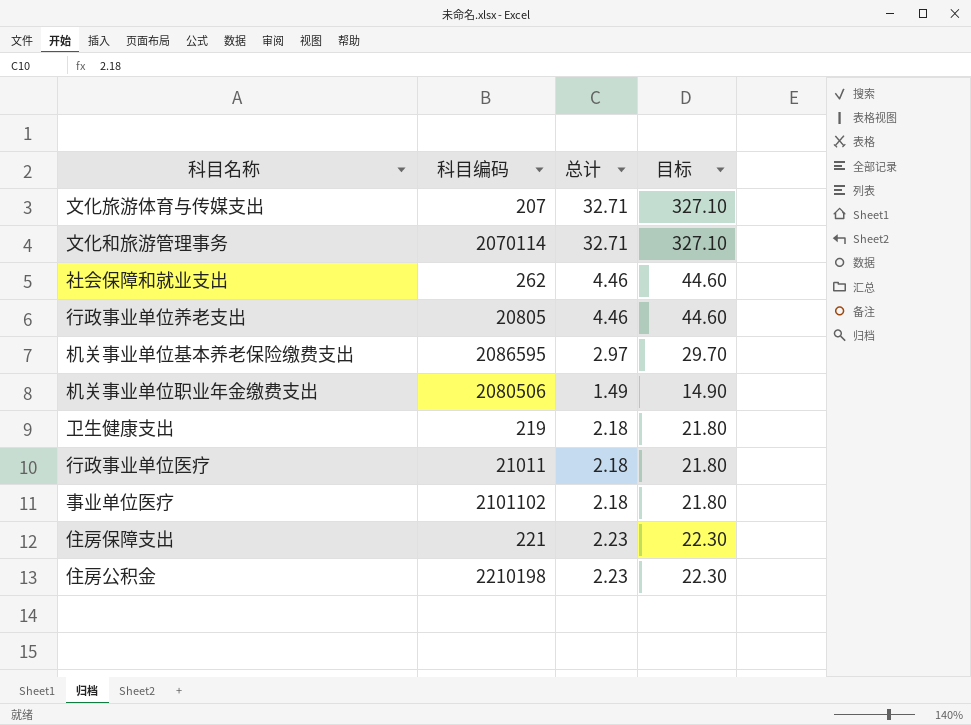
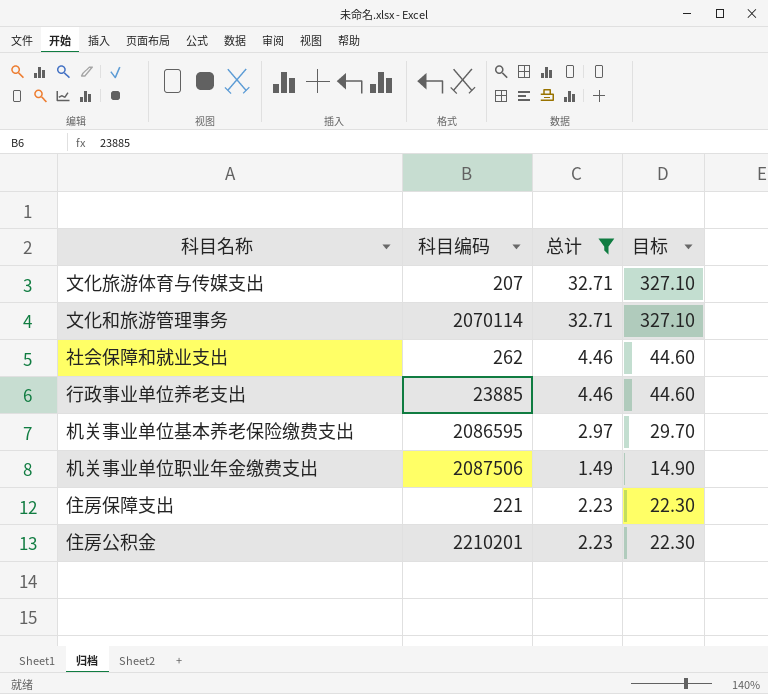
filter: none -> 总计 != 2.18
行政事业单位养老支出 | 科目编码: 20805 -> 23885
机关事业单位职业年金缴费支出 | 科目编码: 2080506 -> 2087506
住房公积金 | 科目编码: 2210198 -> 2210201

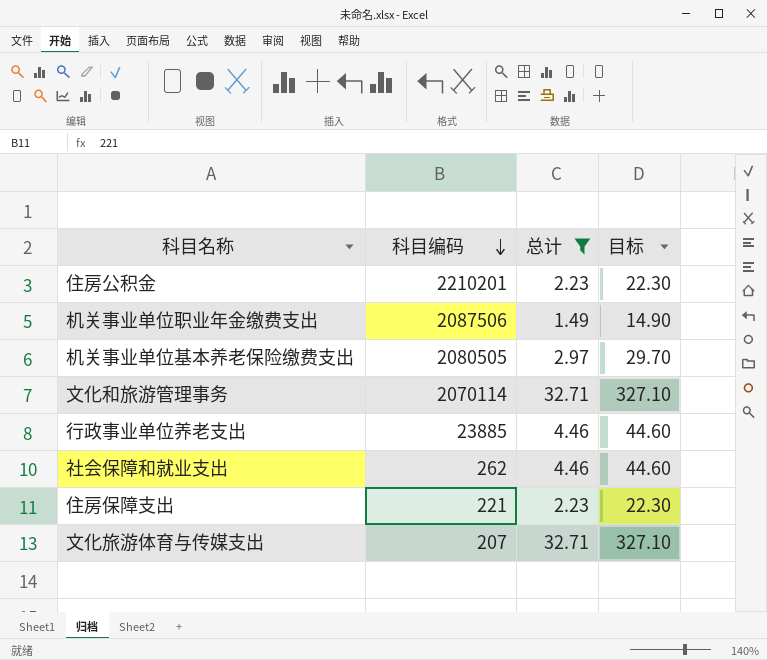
row order: none -> 科目编码 descending
机关事业单位基本养老保险缴费支出 | 科目编码: 2086595 -> 2080505

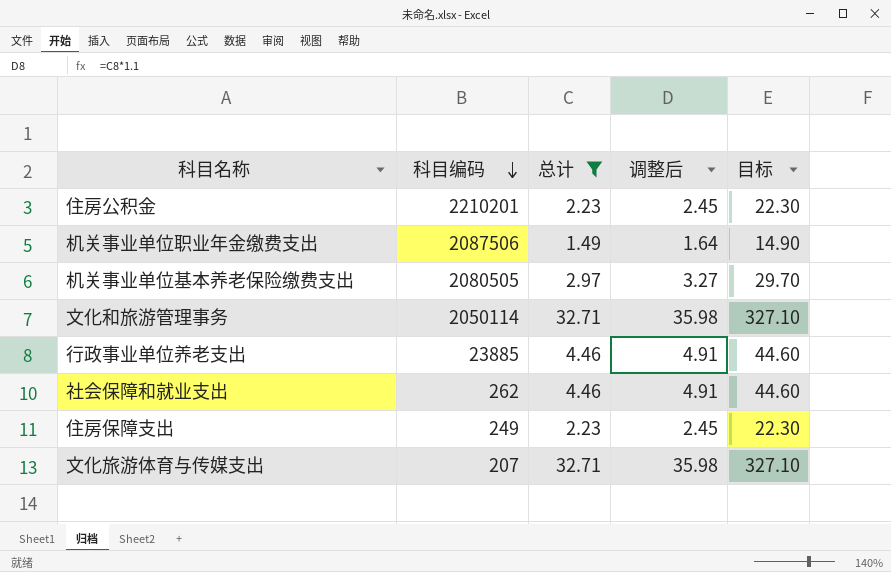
column 调整后 | formula: none -> [总计] * 1.1
文化和旅游管理事务 | 科目编码: 2070114 -> 2050114
住房保障支出 | 科目编码: 221 -> 249

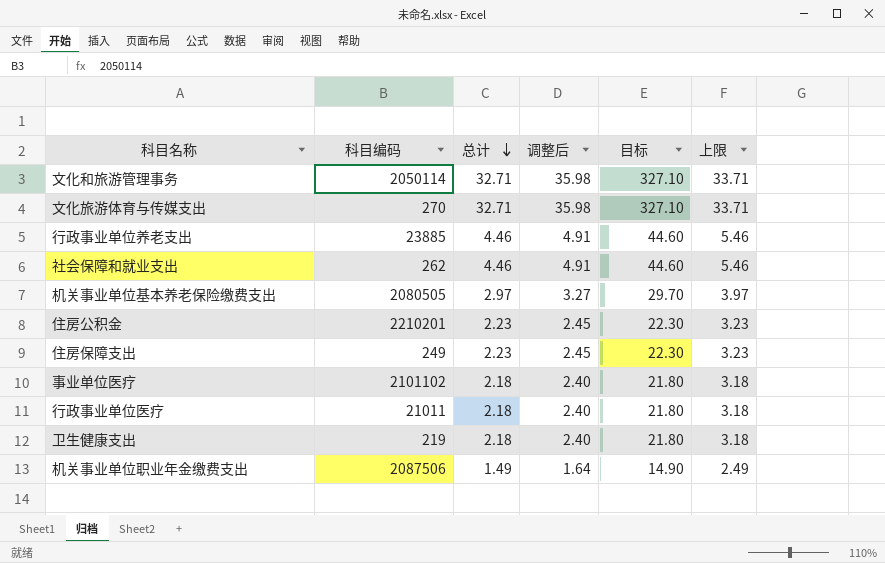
filter: 总计 != 2.18 -> none
row order: 科目编码 descending -> 总计 descending
column 上限 | formula: none -> [总计] + 1
文化旅游体育与传媒支出 | 科目编码: 207 -> 270

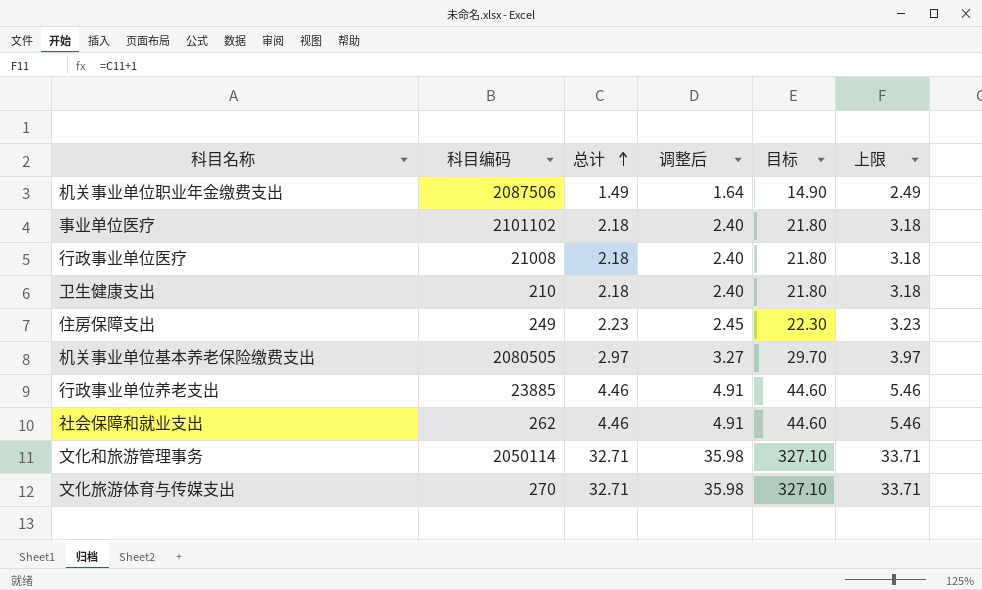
row order: 总计 descending -> 总计 ascending
row 住房公积金: 2210201 | 2.23 | 2.45 | 22.30 | 3.23 -> none
行政事业单位医疗 | 科目编码: 21011 -> 21008
卫生健康支出 | 科目编码: 219 -> 210

